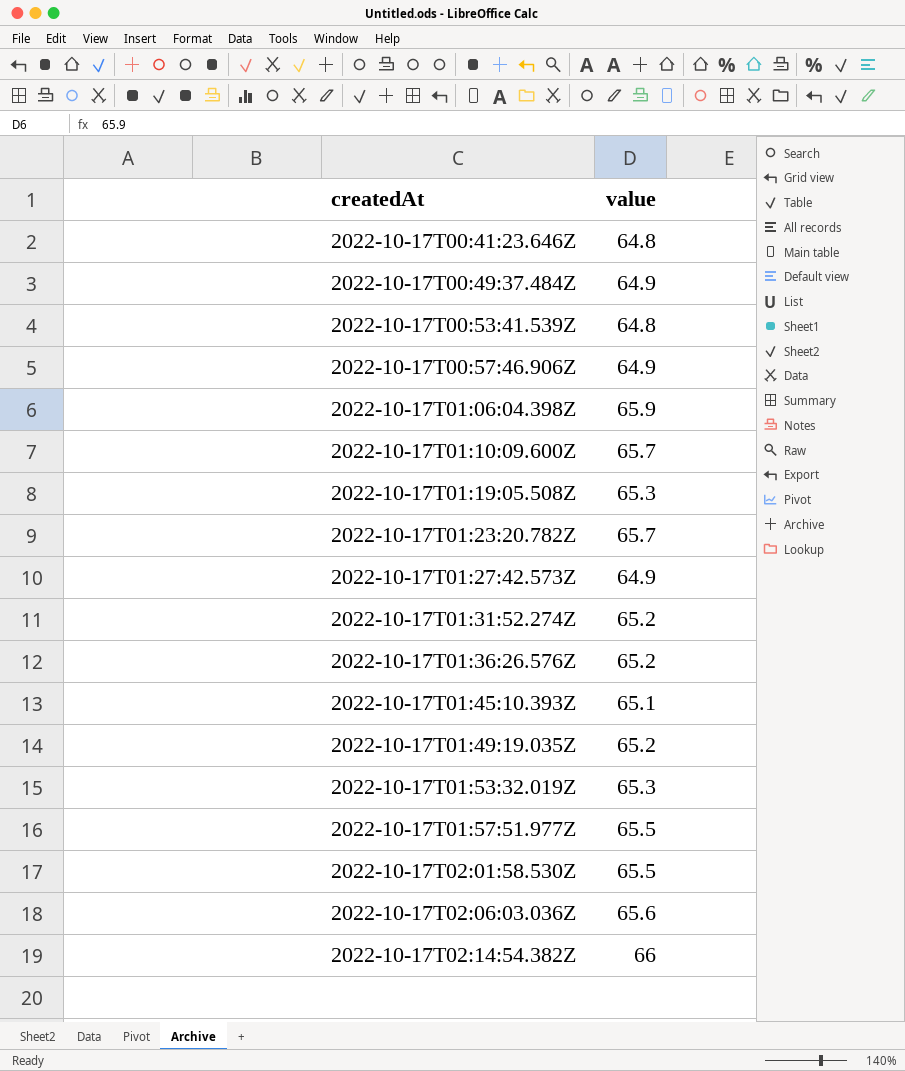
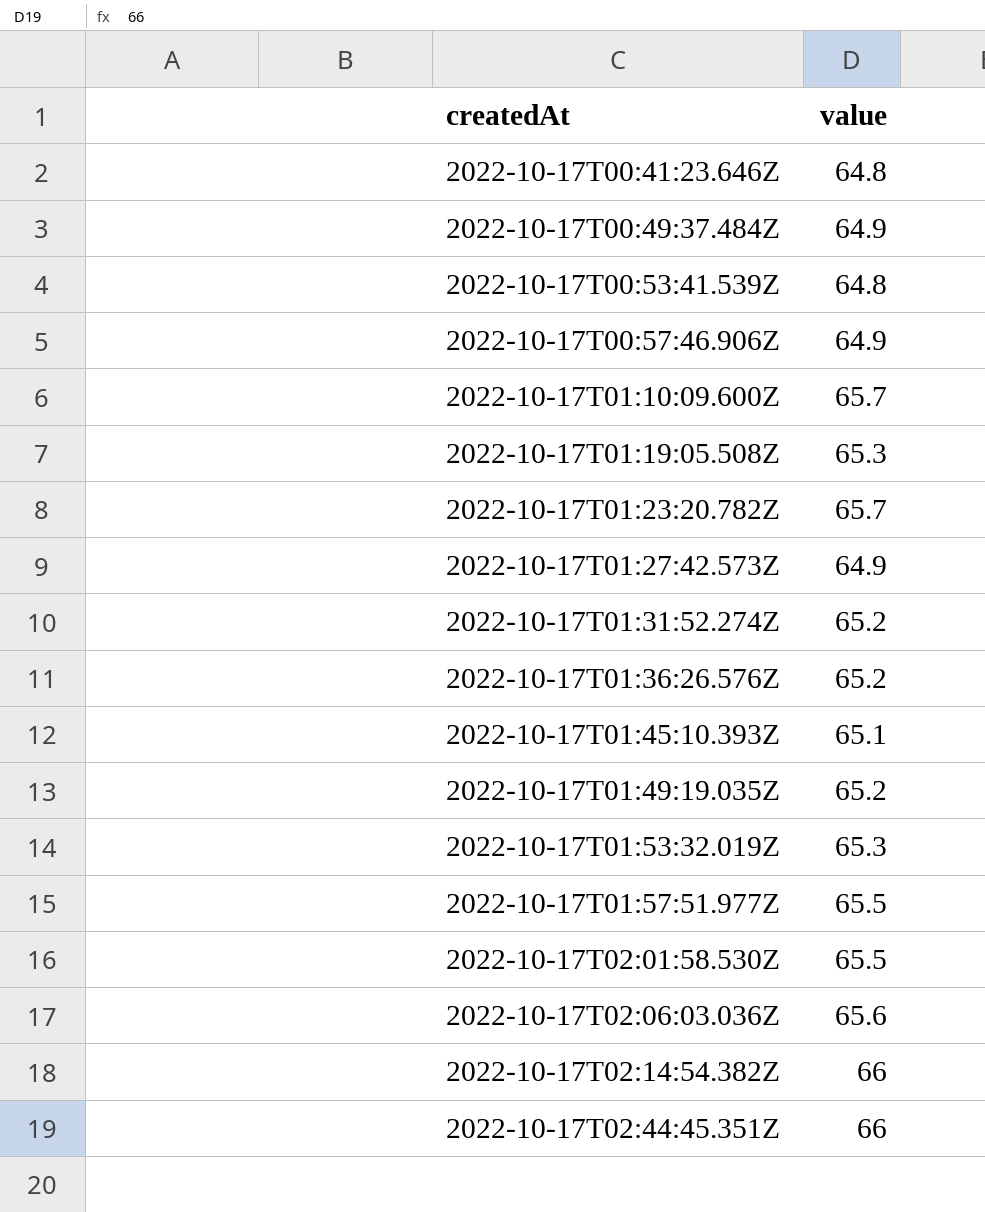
row 2022-10-17T01:06:04.398Z: 65.9 -> none
row 2022-10-17T02:44:45.351Z: none -> 66

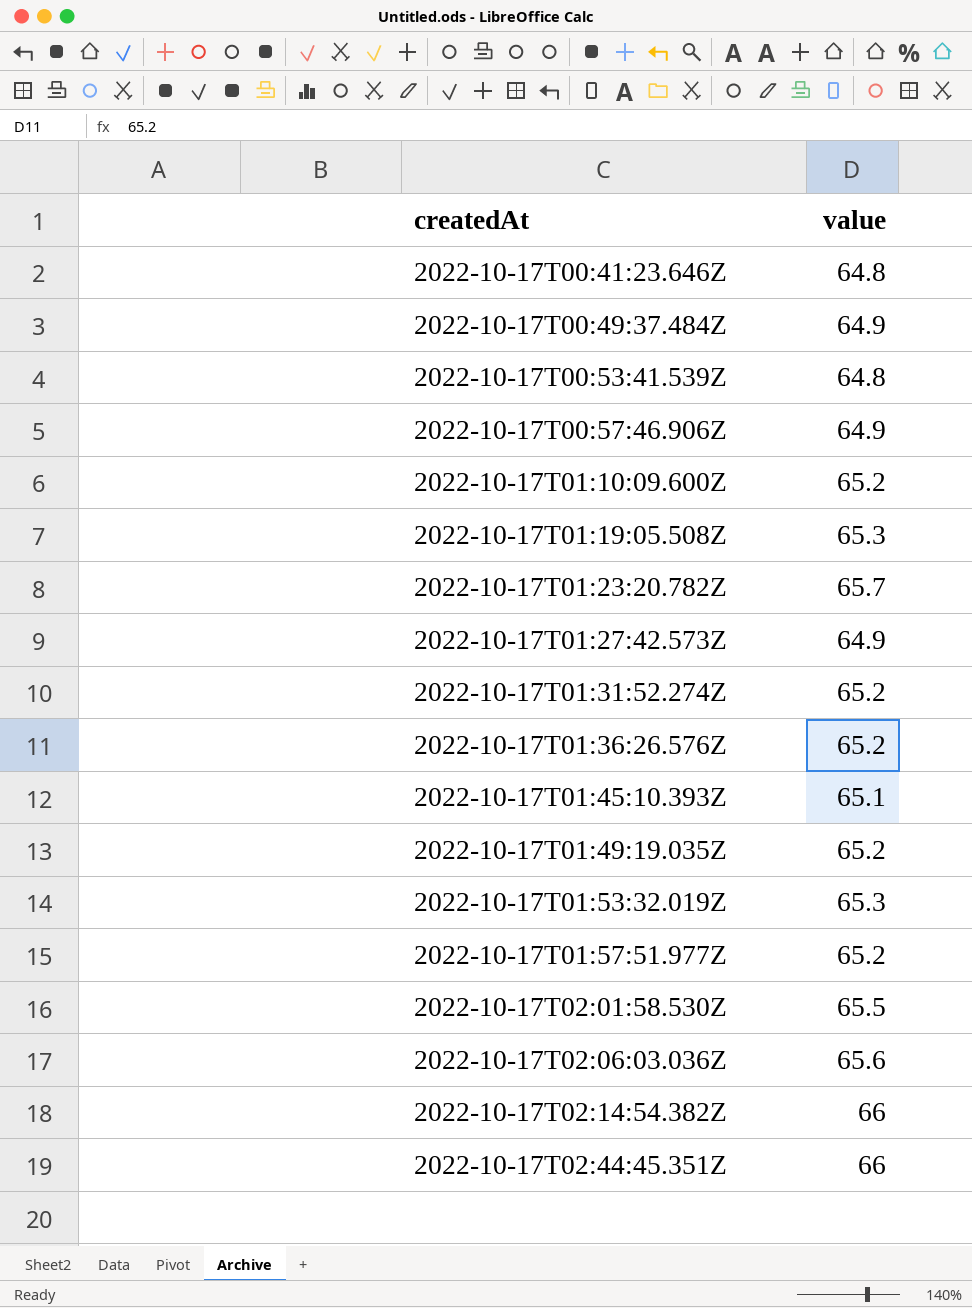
2022-10-17T01:10:09.600Z | value: 65.7 -> 65.2
2022-10-17T01:57:51.977Z | value: 65.5 -> 65.2

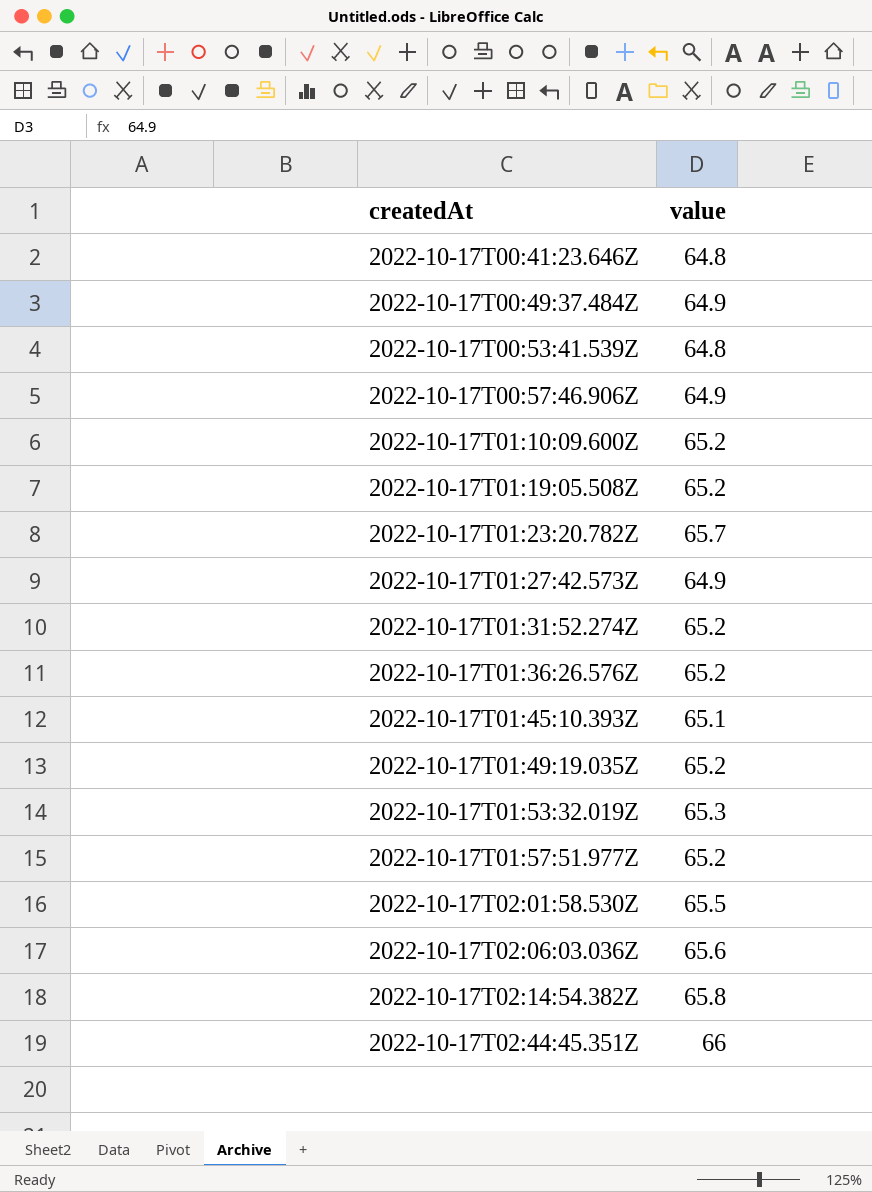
2022-10-17T01:19:05.508Z | value: 65.3 -> 65.2
2022-10-17T02:14:54.382Z | value: 66 -> 65.8

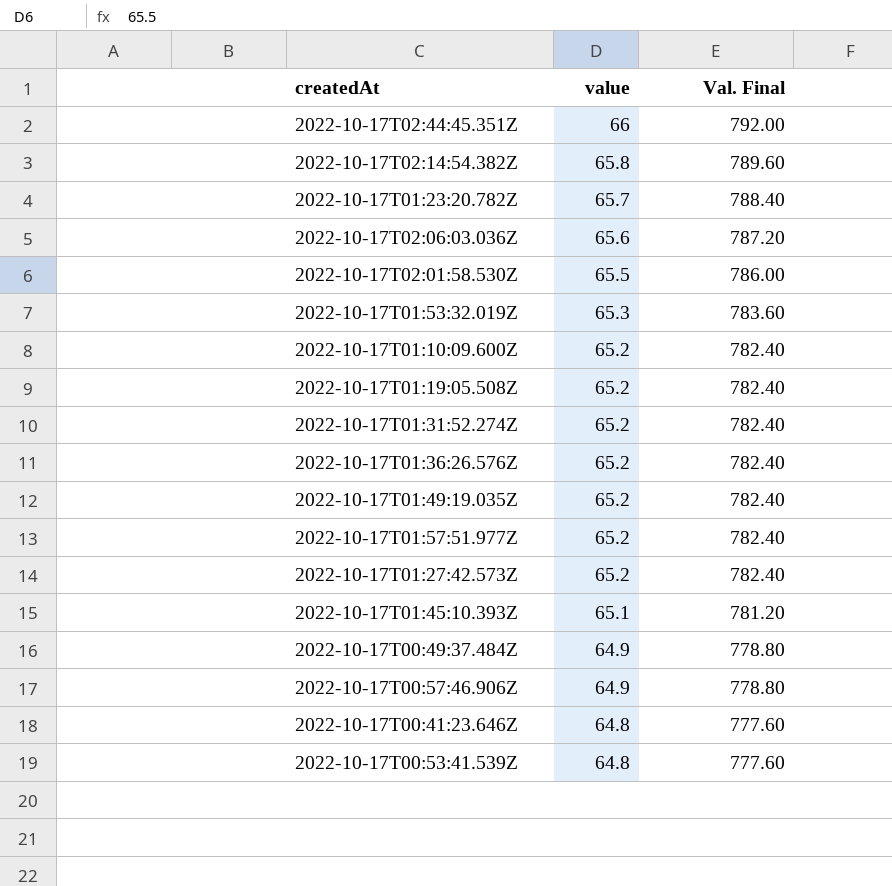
row order: createdAt ascending -> value descending
column Val. Final | formula: none -> [value] * 12
2022-10-17T01:27:42.573Z | value: 64.9 -> 65.2

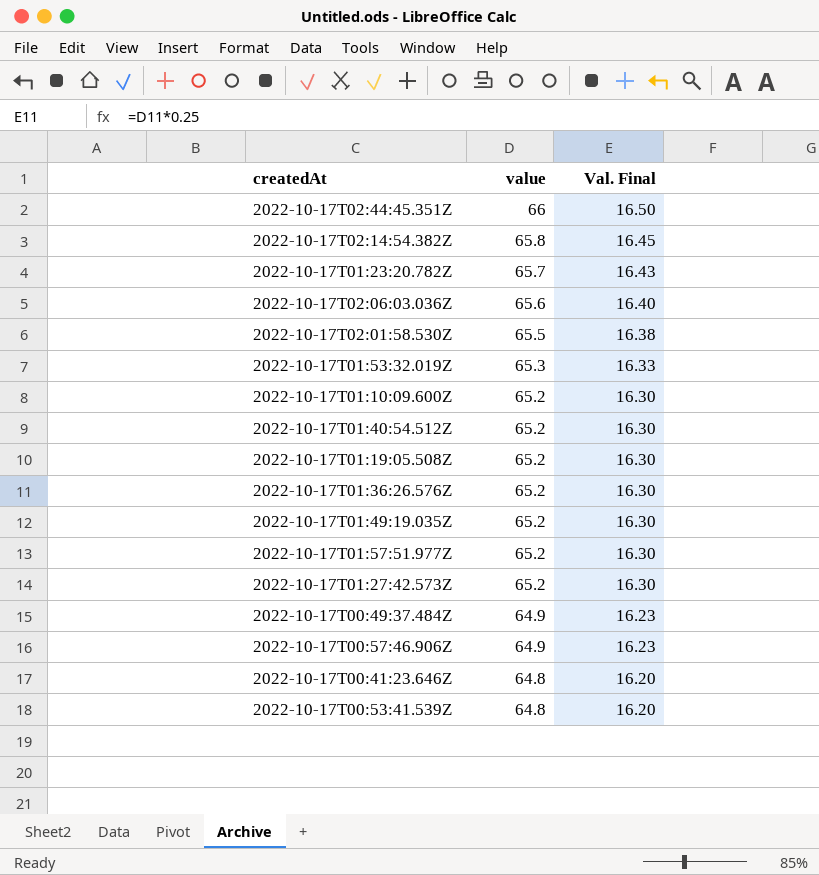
column Val. Final | formula: [value] * 12 -> [value] * 0.25
row 2022-10-17T01:31:52.274Z: 65.2 | 782.40 -> none
row 2022-10-17T01:45:10.393Z: 65.1 | 781.20 -> none
row 2022-10-17T01:40:54.512Z: none -> 65.2 | 16.30

